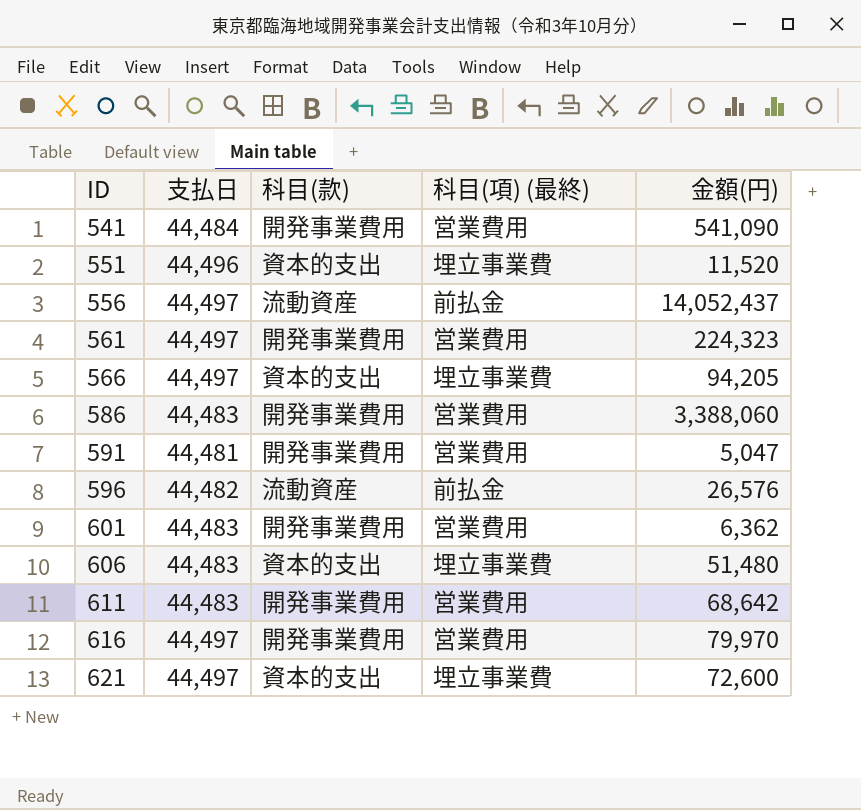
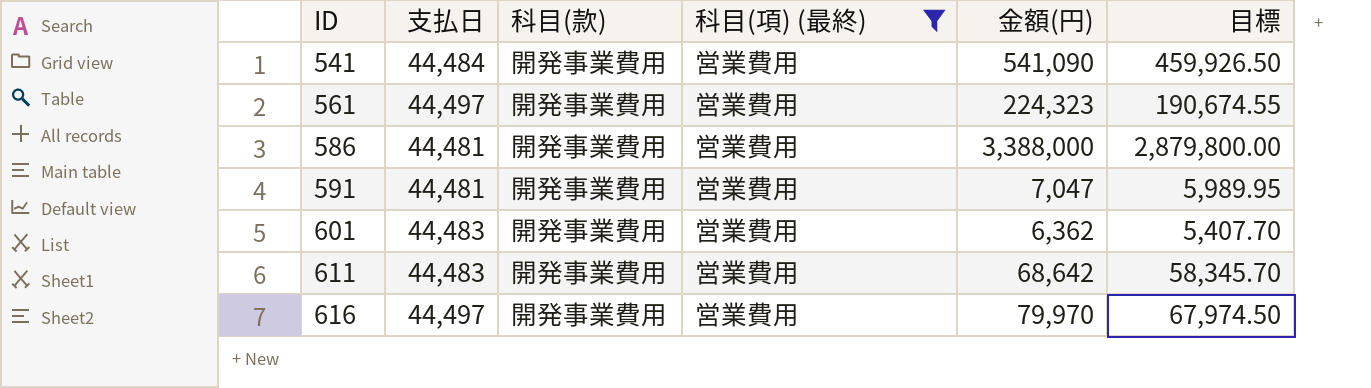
filter: none -> 科目(項) (最終) = 営業費用
column 目標 | formula: none -> [金額(円)] * 0.85
586 | 支払日: 44,483 -> 44,481
586 | 金額(円): 3,388,060 -> 3,388,000
591 | 金額(円): 5,047 -> 7,047

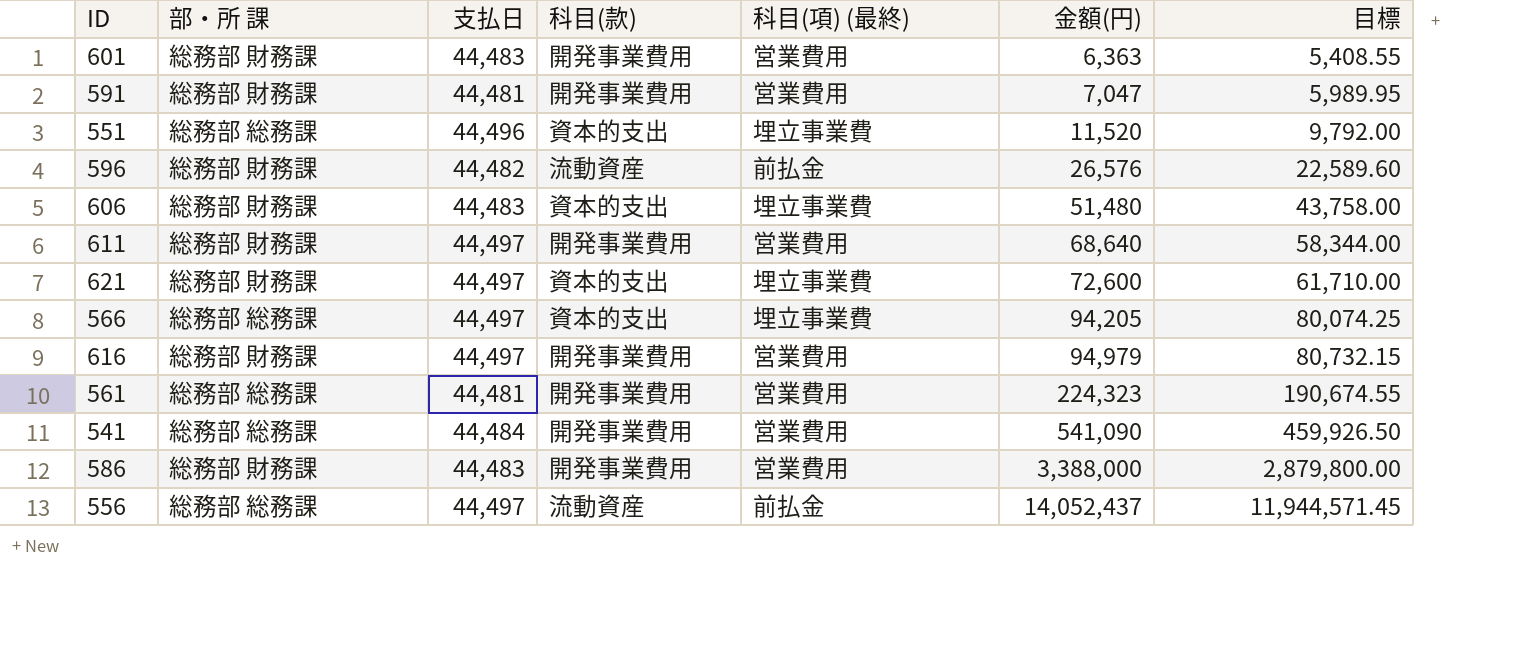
filter: 科目(項) (最終) = 営業費用 -> none
row order: ID ascending -> 金額(円) ascending
column 部・所 課 | position: none -> 2
601 | 金額(円): 6,362 -> 6,363
601 | 目標: 5,407.70 -> 5,408.55
611 | 支払日: 44,483 -> 44,497
611 | 金額(円): 68,642 -> 68,640
611 | 目標: 58,345.70 -> 58,344.00
616 | 金額(円): 79,970 -> 94,979
616 | 目標: 67,974.50 -> 80,732.15
561 | 支払日: 44,497 -> 44,481
586 | 支払日: 44,481 -> 44,483

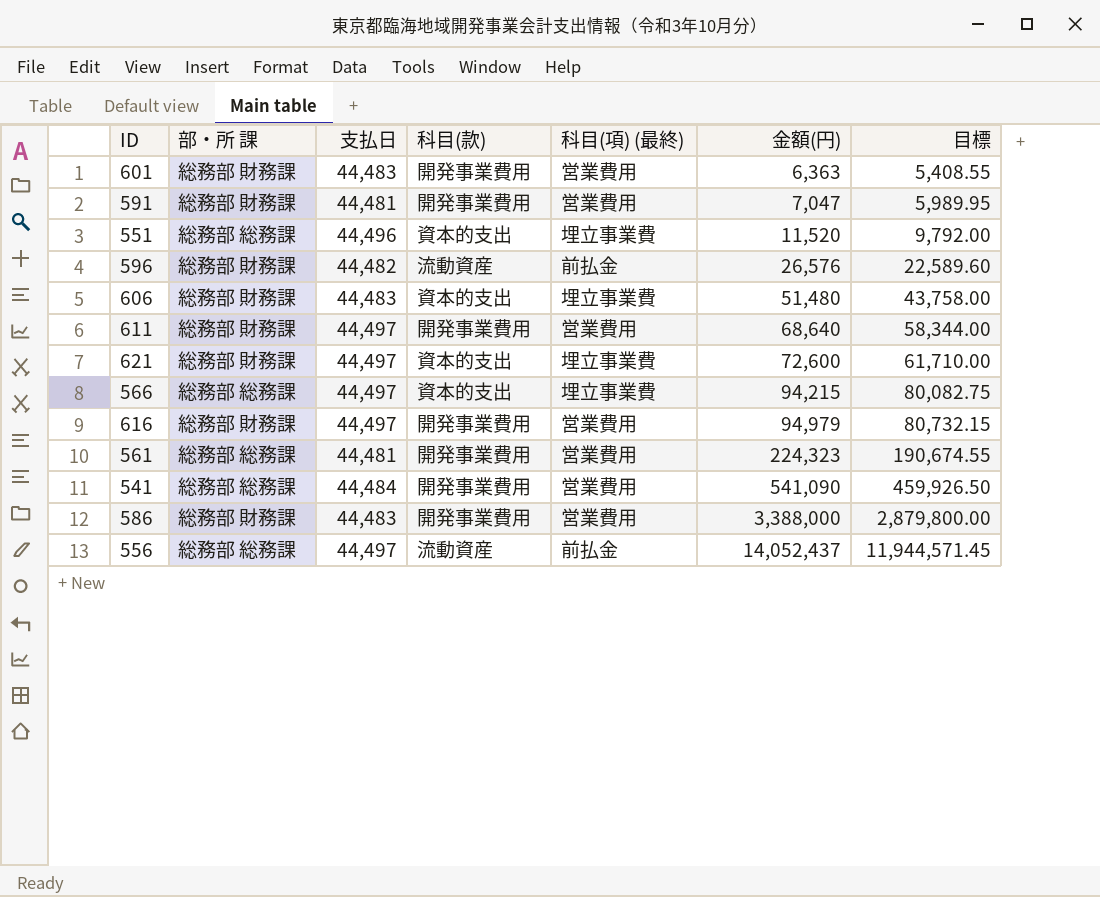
566 | 金額(円): 94,205 -> 94,215
566 | 目標: 80,074.25 -> 80,082.75

